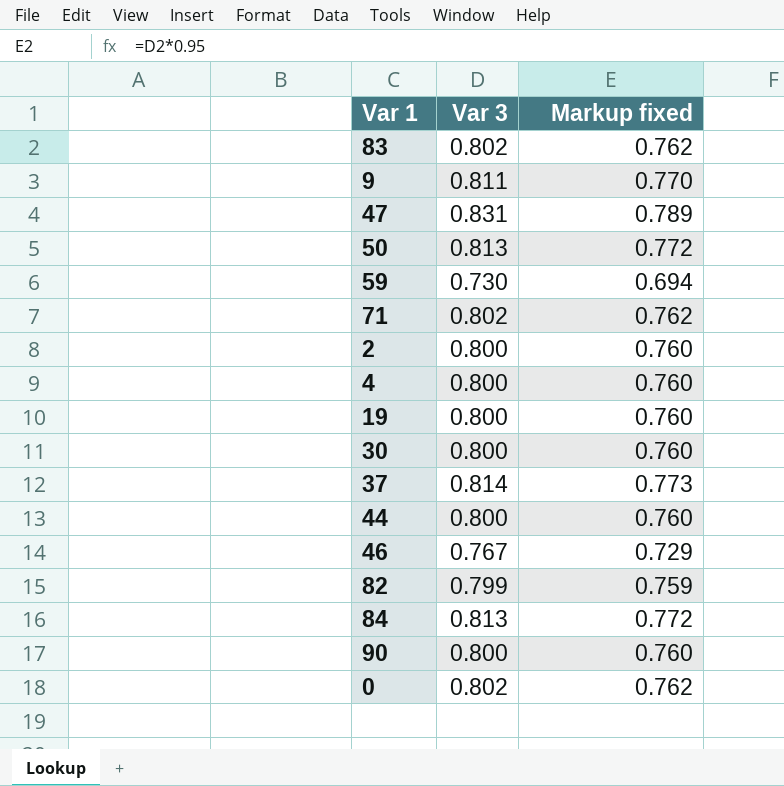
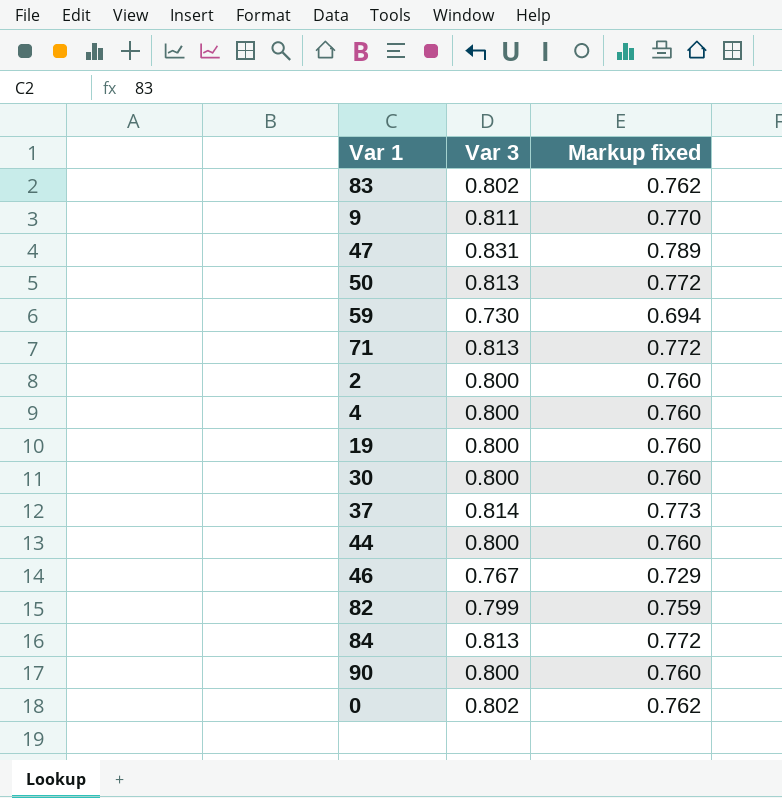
71 | Var 3: 0.802 -> 0.813
71 | Markup fixed: 0.762 -> 0.772

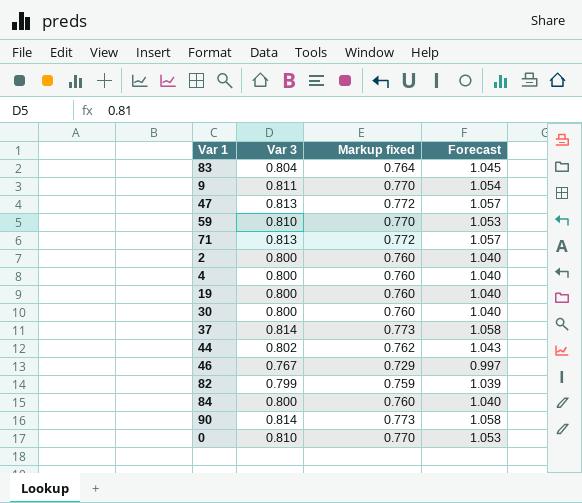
column Forecast | formula: none -> [Var 3] * 1.3
row 50: 0.813 | 0.772 -> none
83 | Var 3: 0.802 -> 0.804
83 | Markup fixed: 0.762 -> 0.764
47 | Var 3: 0.831 -> 0.813
47 | Markup fixed: 0.789 -> 0.772
59 | Var 3: 0.730 -> 0.810
59 | Markup fixed: 0.694 -> 0.770
44 | Var 3: 0.800 -> 0.802
44 | Markup fixed: 0.760 -> 0.762
84 | Var 3: 0.813 -> 0.800
84 | Markup fixed: 0.772 -> 0.760
90 | Var 3: 0.800 -> 0.814
90 | Markup fixed: 0.760 -> 0.773
0 | Var 3: 0.802 -> 0.810
0 | Markup fixed: 0.762 -> 0.770

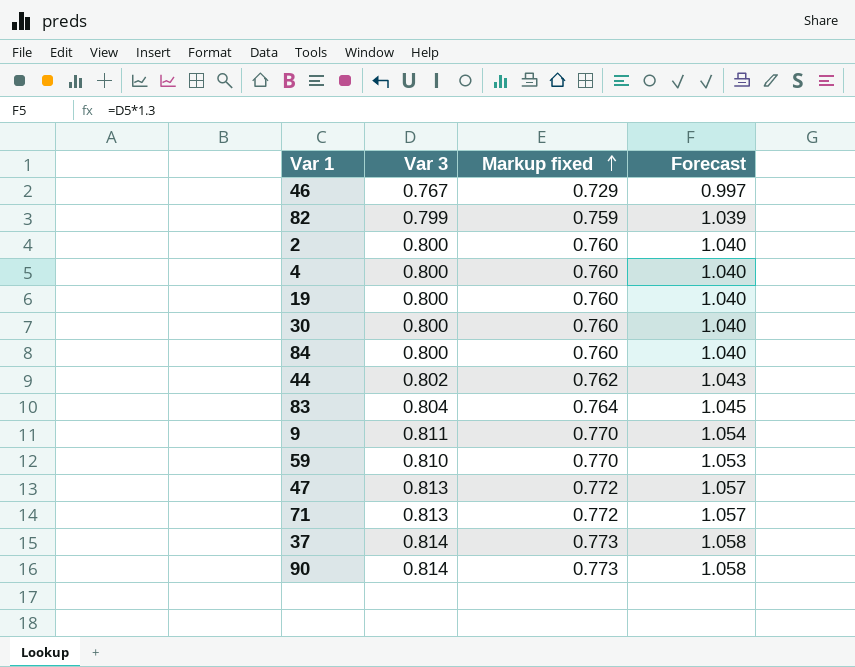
row order: none -> Markup fixed ascending
row 0: 0.810 | 0.770 | 1.053 -> none

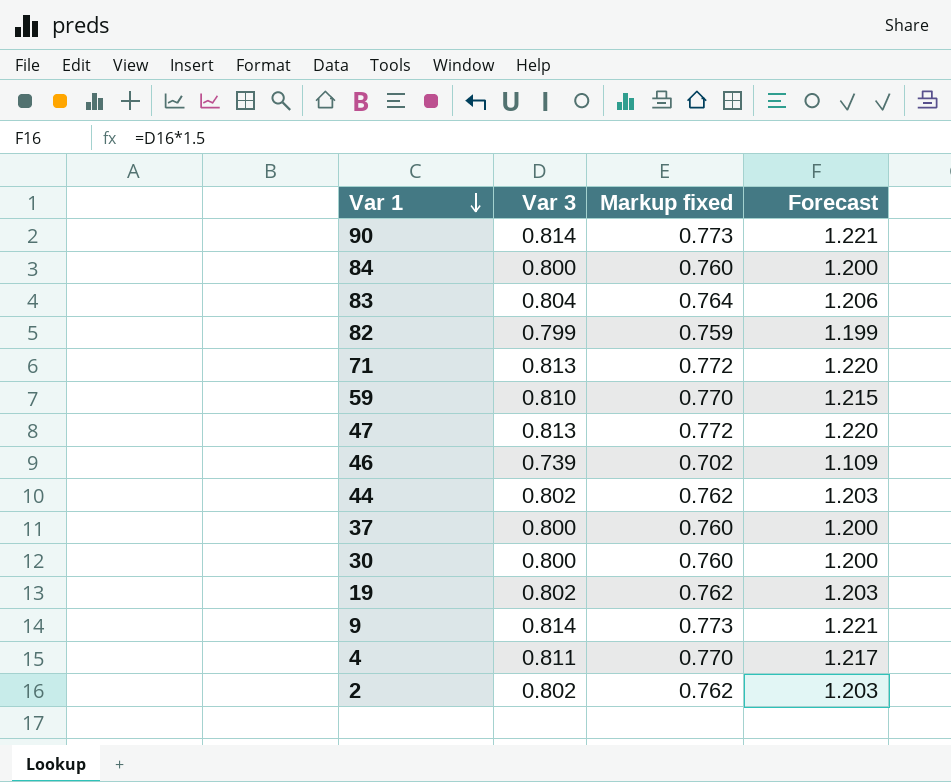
row order: Markup fixed ascending -> Var 1 descending
column Forecast | formula: [Var 3] * 1.3 -> [Var 3] * 1.5
46 | Var 3: 0.767 -> 0.739
46 | Markup fixed: 0.729 -> 0.702
37 | Var 3: 0.814 -> 0.800
37 | Markup fixed: 0.773 -> 0.760
19 | Var 3: 0.800 -> 0.802
19 | Markup fixed: 0.760 -> 0.762
9 | Var 3: 0.811 -> 0.814
9 | Markup fixed: 0.770 -> 0.773
4 | Var 3: 0.800 -> 0.811
4 | Markup fixed: 0.760 -> 0.770
2 | Var 3: 0.800 -> 0.802
2 | Markup fixed: 0.760 -> 0.762

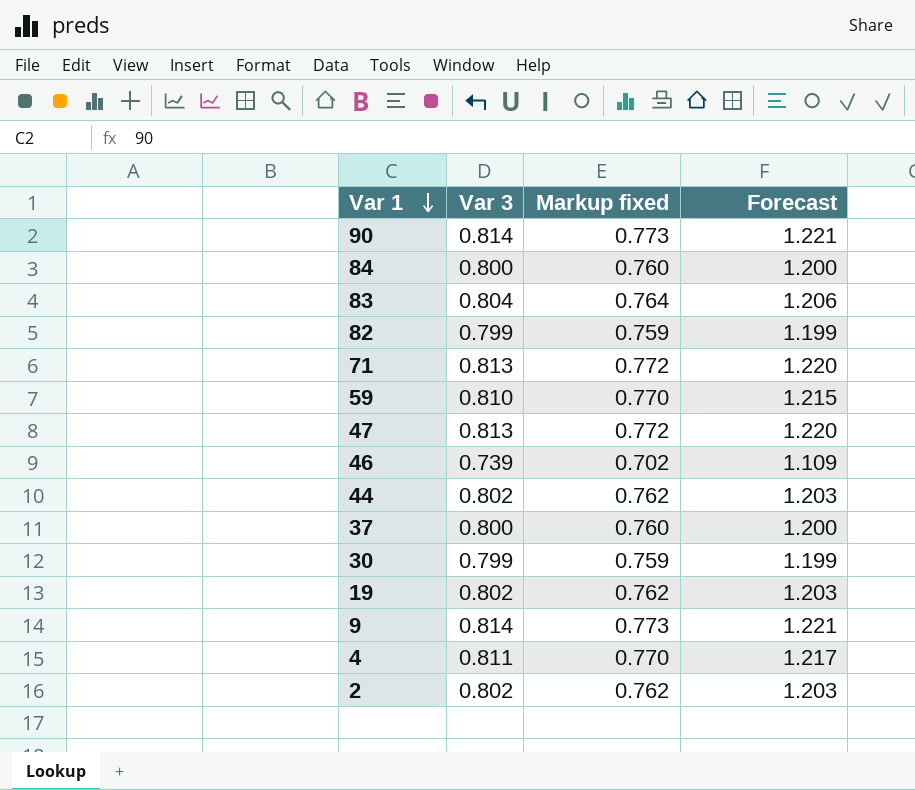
30 | Var 3: 0.800 -> 0.799
30 | Markup fixed: 0.760 -> 0.759
30 | Forecast: 1.200 -> 1.199

